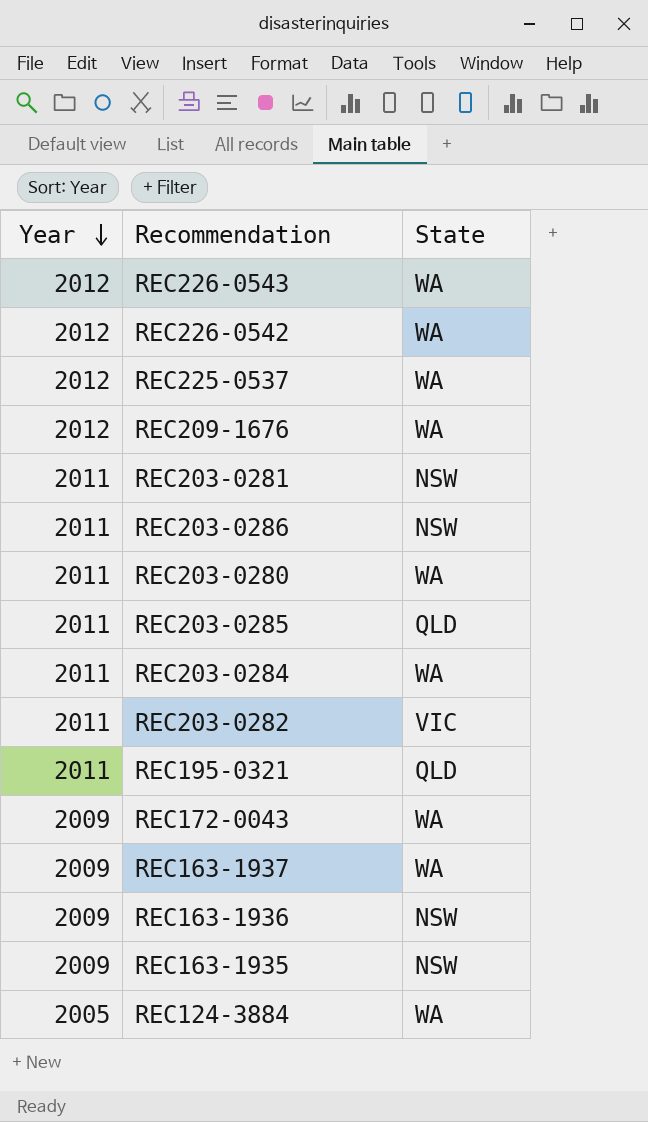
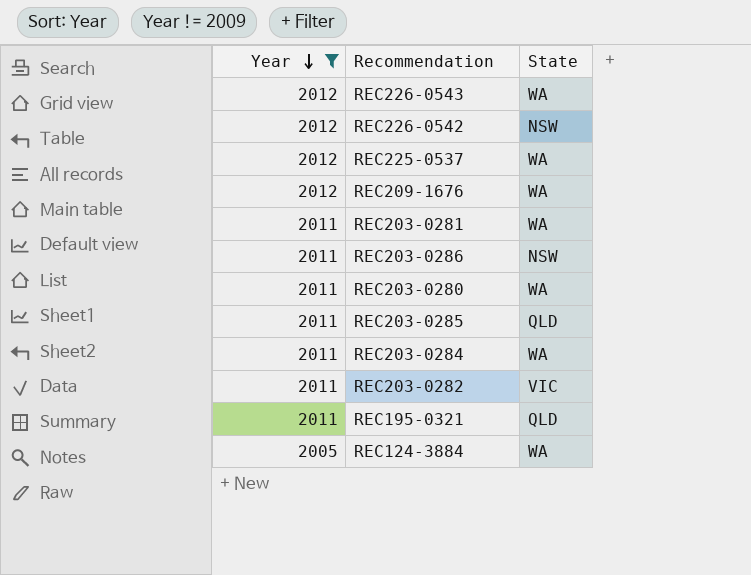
filter: none -> Year != 2009
REC226-0542 | State: WA -> NSW
REC203-0281 | State: NSW -> WA

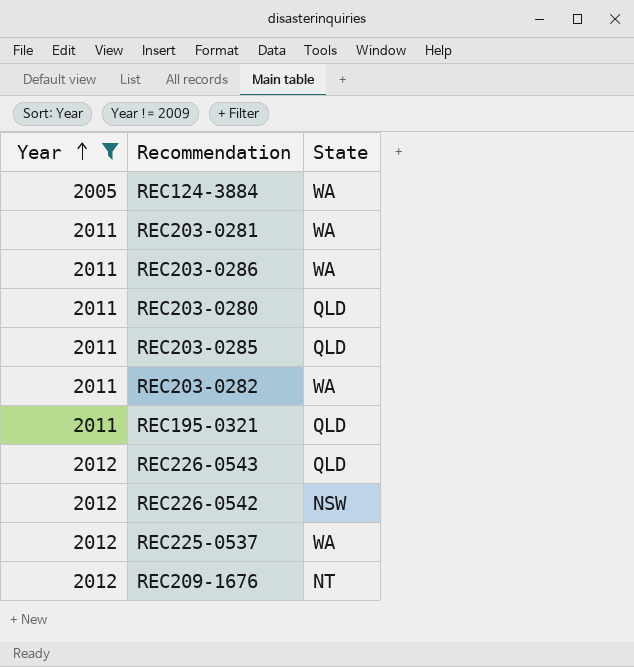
row order: Year descending -> Year ascending
row REC203-0284: 2011 | WA -> none
REC203-0286 | State: NSW -> WA
REC203-0280 | State: WA -> QLD
REC203-0282 | State: VIC -> WA
REC226-0543 | State: WA -> QLD
REC209-1676 | State: WA -> NT

